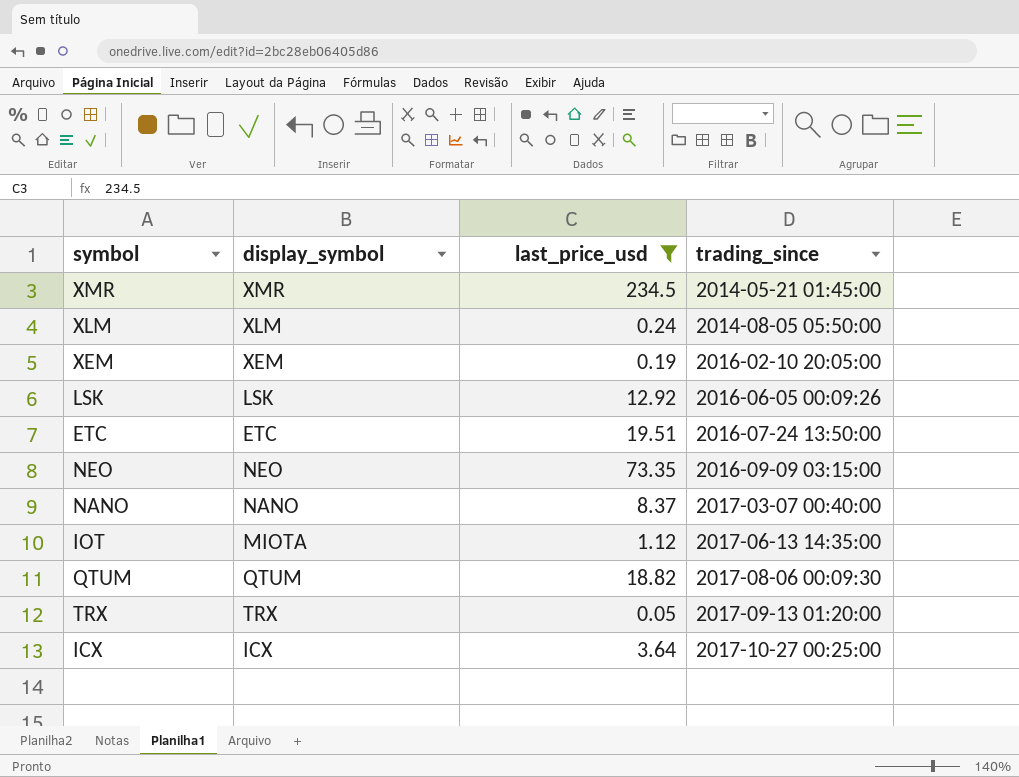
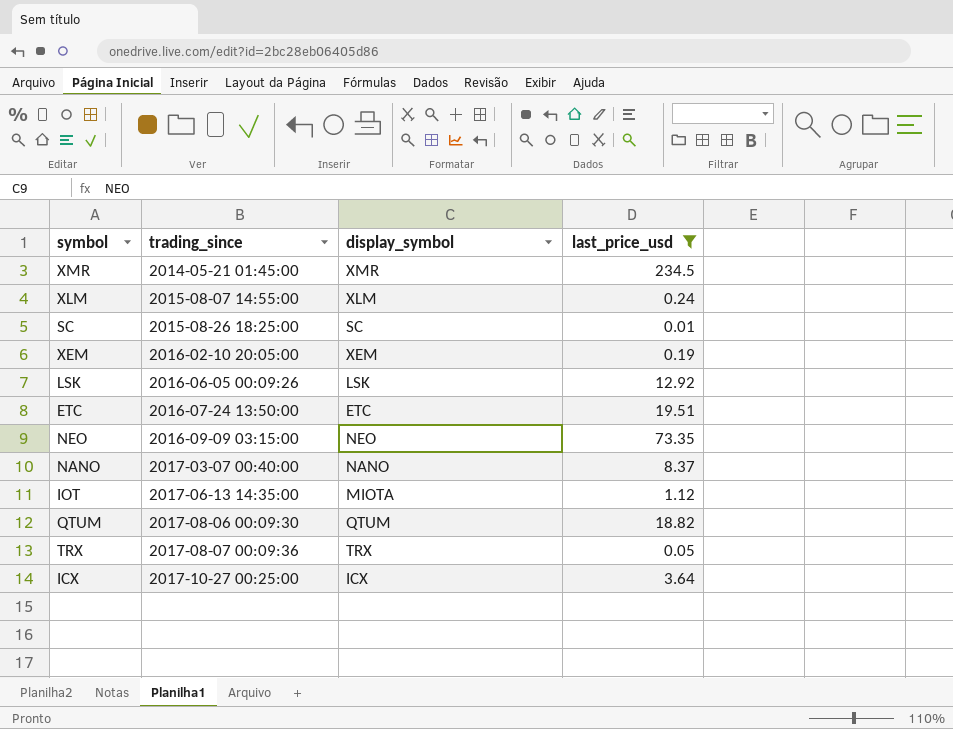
column trading_since | position: 4 -> 2
XLM | trading_since: 2014-08-05 05:50:00 -> 2015-08-07 14:55:00
row SC: none -> 2015-08-26 18:25:00 | SC | 0.01
TRX | trading_since: 2017-09-13 01:20:00 -> 2017-08-07 00:09:36

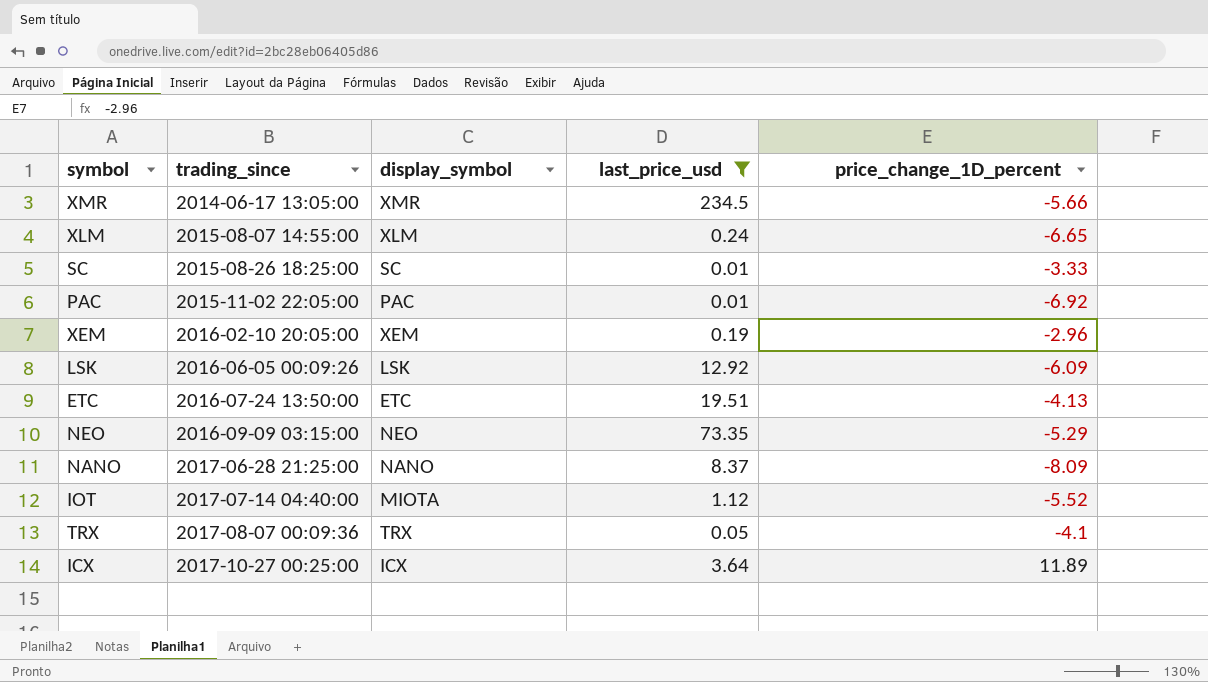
column price_change_1D_percent | position: none -> 5
row QTUM: 2017-08-06 00:09:30 | QTUM | 18.82 -> none
XMR | trading_since: 2014-05-21 01:45:00 -> 2014-06-17 13:05:00
row PAC: none -> 2015-11-02 22:05:00 | PAC | 0.01 | -6.92
NANO | trading_since: 2017-03-07 00:40:00 -> 2017-06-28 21:25:00
IOT | trading_since: 2017-06-13 14:35:00 -> 2017-07-14 04:40:00

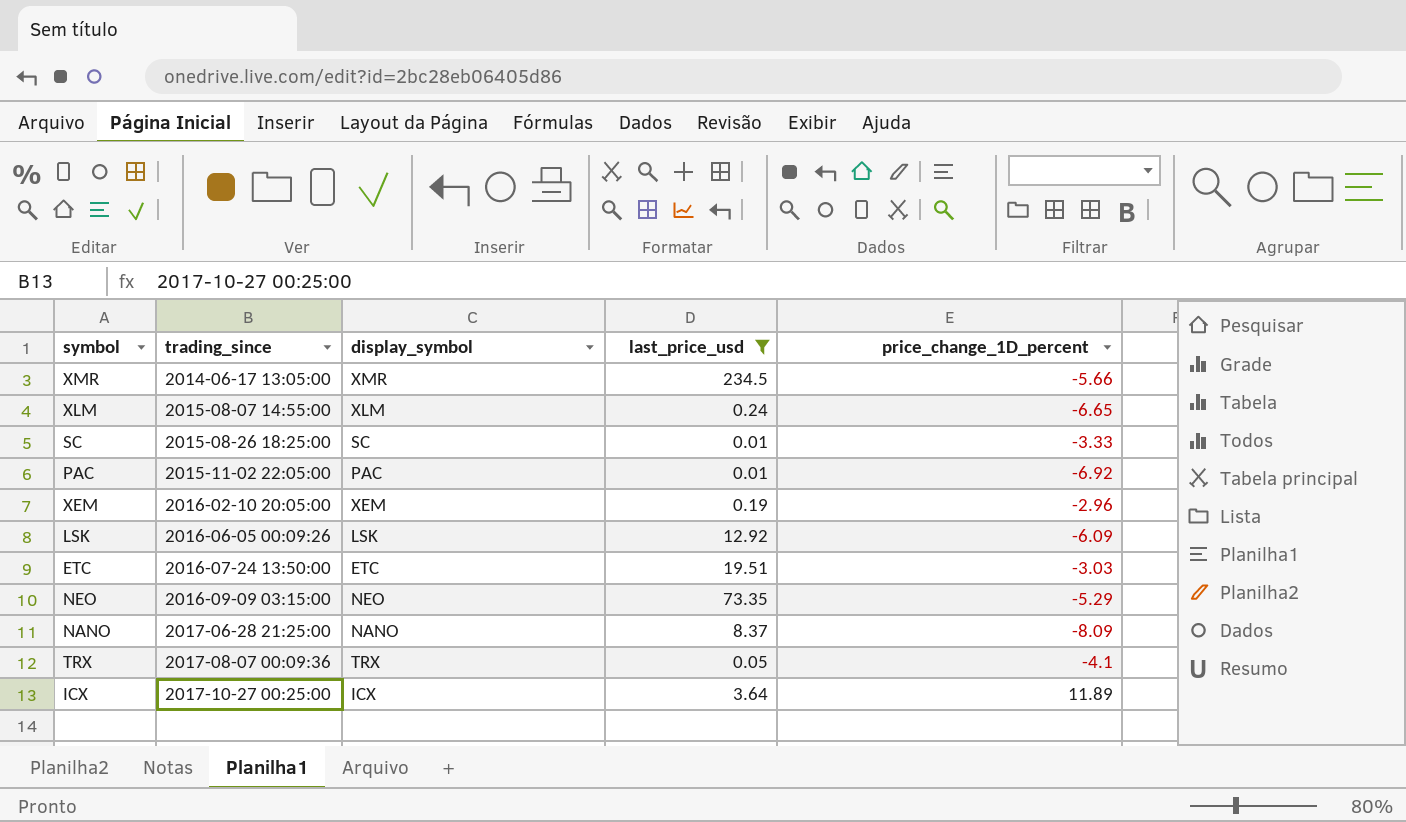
row IOT: 2017-07-14 04:40:00 | MIOTA | 1.12 | -5.52 -> none
ETC | price_change_1D_percent: -4.13 -> -3.03

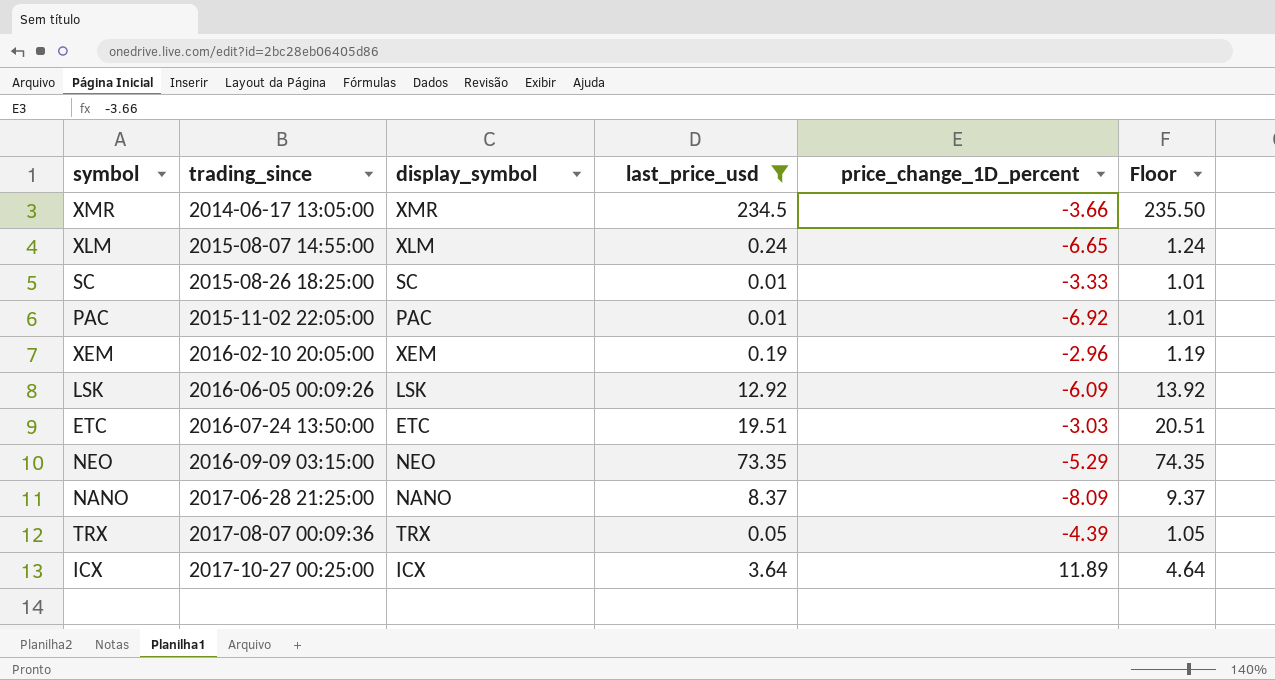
column Floor | formula: none -> [last_price_usd] + 1
XMR | price_change_1D_percent: -5.66 -> -3.66
TRX | price_change_1D_percent: -4.1 -> -4.39

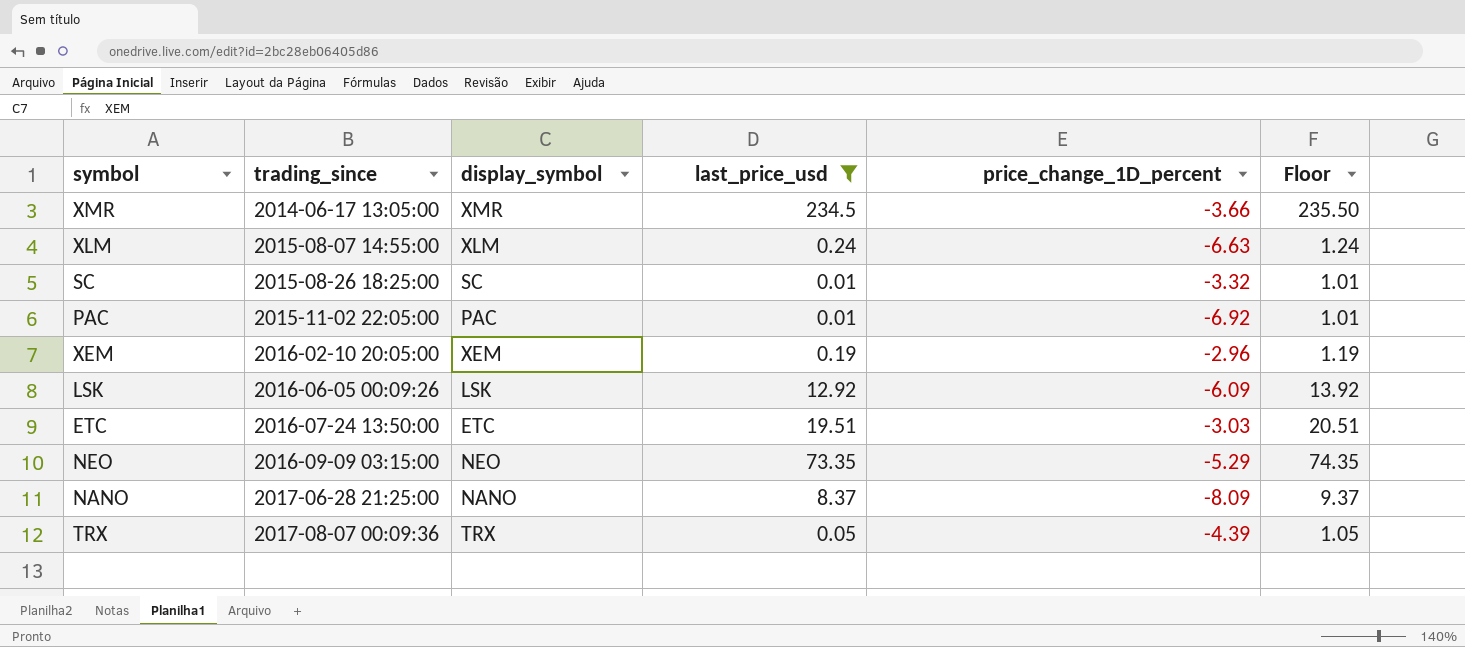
row ICX: 2017-10-27 00:25:00 | ICX | 3.64 | 11.89 | 4.64 -> none
XLM | price_change_1D_percent: -6.65 -> -6.63
SC | price_change_1D_percent: -3.33 -> -3.32

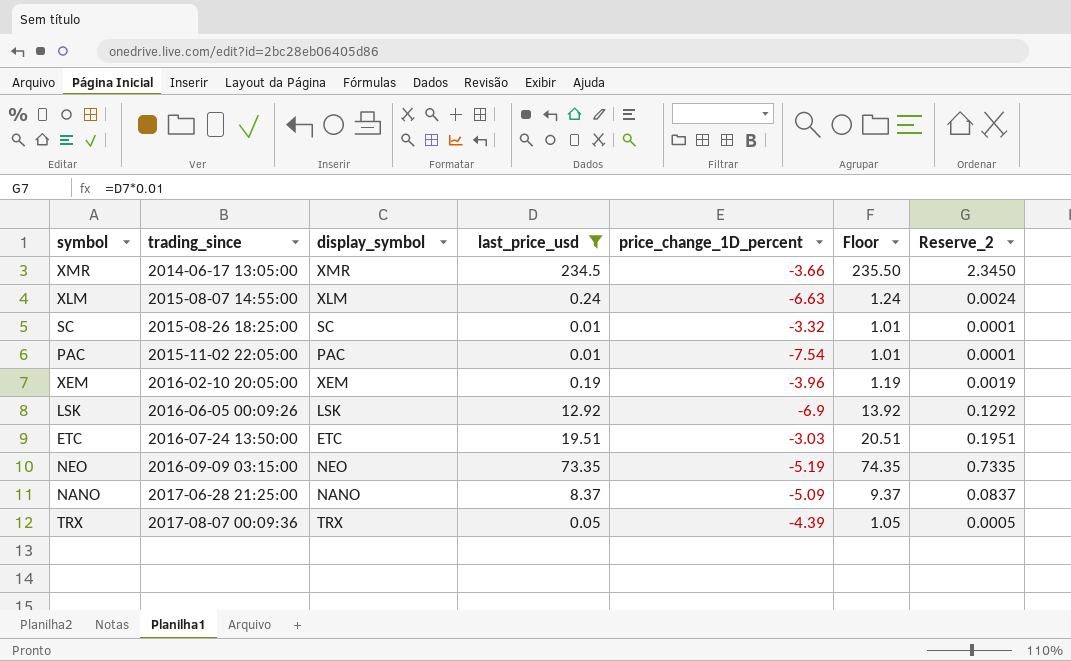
column Reserve_2 | formula: none -> [last_price_usd] * 0.01
PAC | price_change_1D_percent: -6.92 -> -7.54
XEM | price_change_1D_percent: -2.96 -> -3.96
LSK | price_change_1D_percent: -6.09 -> -6.9
NEO | price_change_1D_percent: -5.29 -> -5.19
NANO | price_change_1D_percent: -8.09 -> -5.09

